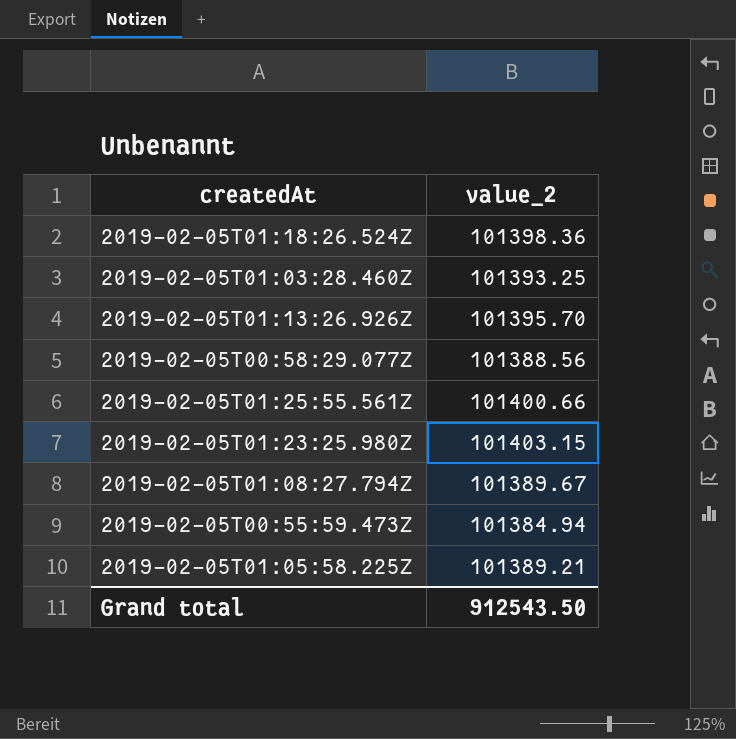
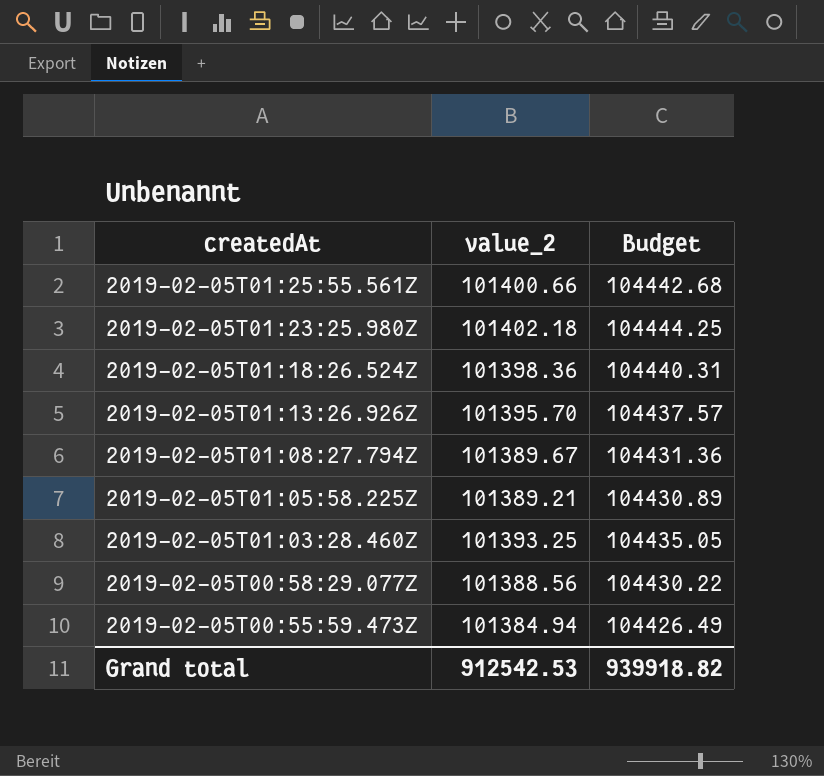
row order: none -> createdAt descending
column Budget | formula: none -> [value_2] * 1.03
2019-02-05T01:23:25.980Z | value_2: 101403.15 -> 101402.18
Grand total | value_2: 912543.50 -> 912542.53

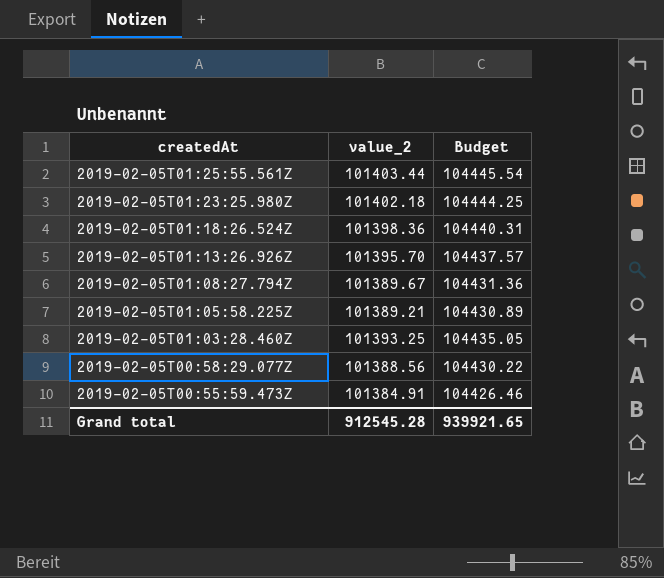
2019-02-05T01:25:55.561Z | value_2: 101400.66 -> 101403.44
2019-02-05T01:25:55.561Z | Budget: 104442.68 -> 104445.54
2019-02-05T00:55:59.473Z | value_2: 101384.94 -> 101384.91
2019-02-05T00:55:59.473Z | Budget: 104426.49 -> 104426.46
Grand total | value_2: 912542.53 -> 912545.28
Grand total | Budget: 939918.82 -> 939921.65

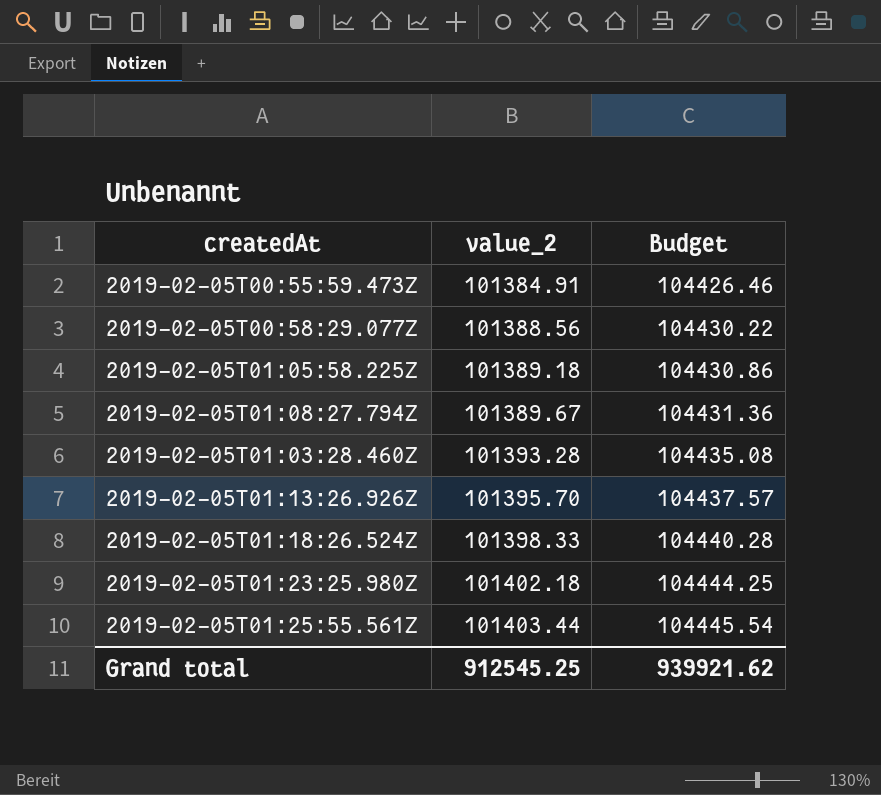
row order: createdAt descending -> value_2 ascending
2019-02-05T01:05:58.225Z | value_2: 101389.21 -> 101389.18
2019-02-05T01:05:58.225Z | Budget: 104430.89 -> 104430.86
2019-02-05T01:03:28.460Z | value_2: 101393.25 -> 101393.28
2019-02-05T01:03:28.460Z | Budget: 104435.05 -> 104435.08
2019-02-05T01:18:26.524Z | value_2: 101398.36 -> 101398.33
2019-02-05T01:18:26.524Z | Budget: 104440.31 -> 104440.28
Grand total | value_2: 912545.28 -> 912545.25
Grand total | Budget: 939921.65 -> 939921.62

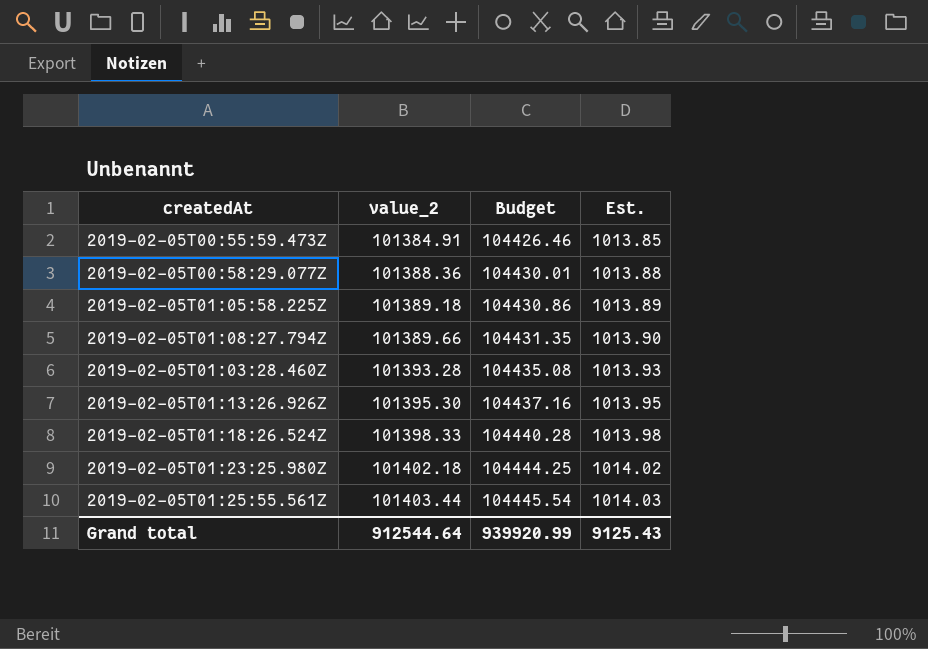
column Est. | formula: none -> [value_2] * 0.01
2019-02-05T00:58:29.077Z | value_2: 101388.56 -> 101388.36
2019-02-05T00:58:29.077Z | Budget: 104430.22 -> 104430.01
2019-02-05T01:08:27.794Z | value_2: 101389.67 -> 101389.66
2019-02-05T01:08:27.794Z | Budget: 104431.36 -> 104431.35
2019-02-05T01:13:26.926Z | value_2: 101395.70 -> 101395.30
2019-02-05T01:13:26.926Z | Budget: 104437.57 -> 104437.16
Grand total | value_2: 912545.25 -> 912544.64
Grand total | Budget: 939921.62 -> 939920.99

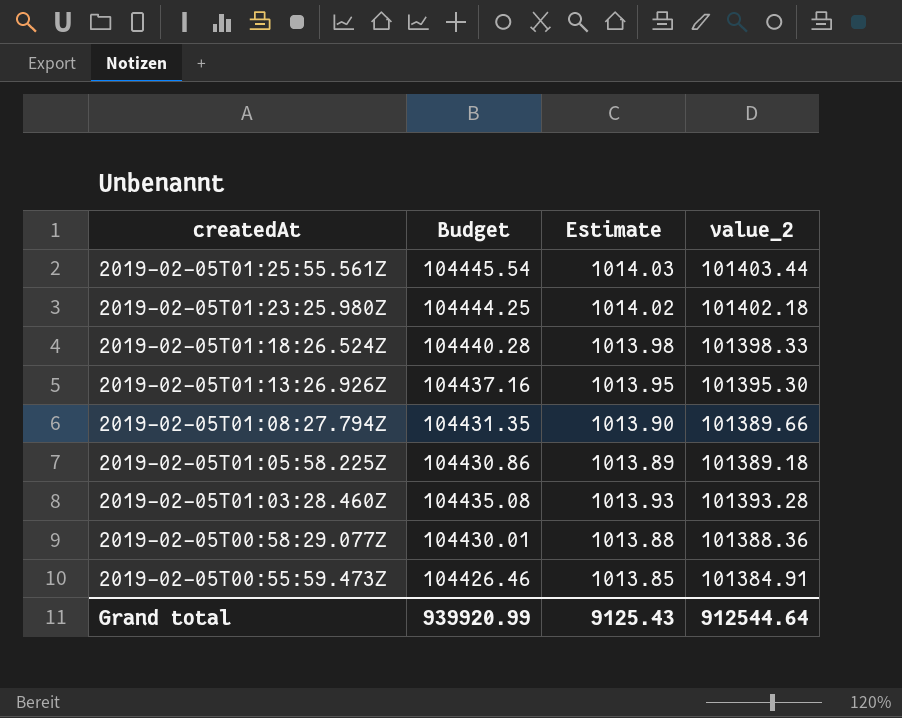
row order: value_2 ascending -> createdAt descending
column name: Est. -> Estimate
column value_2 | position: 2 -> 4

